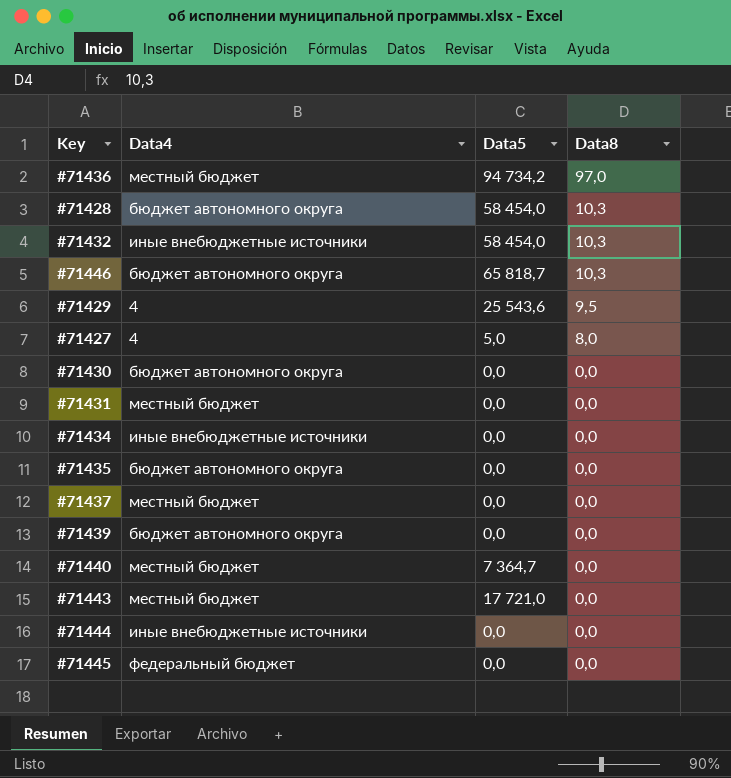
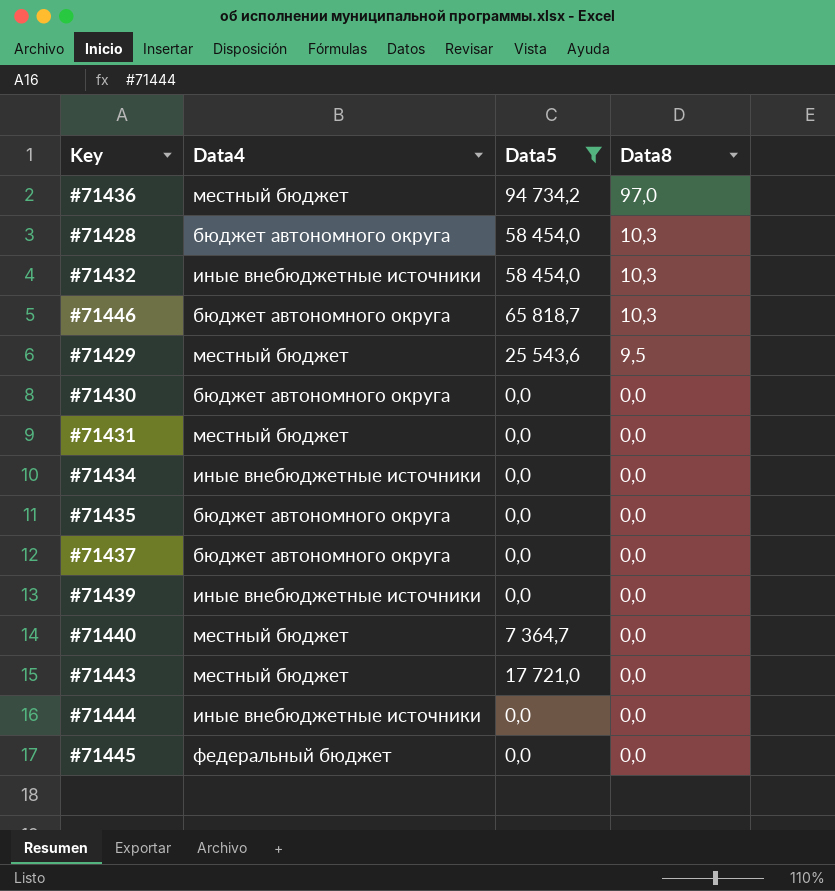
filter: none -> Data5 != 5,0
#71429 | Data4: 4 -> местный бюджет
#71437 | Data4: местный бюджет -> бюджет автономного округа
#71439 | Data4: бюджет автономного округа -> иные внебюджетные источники

